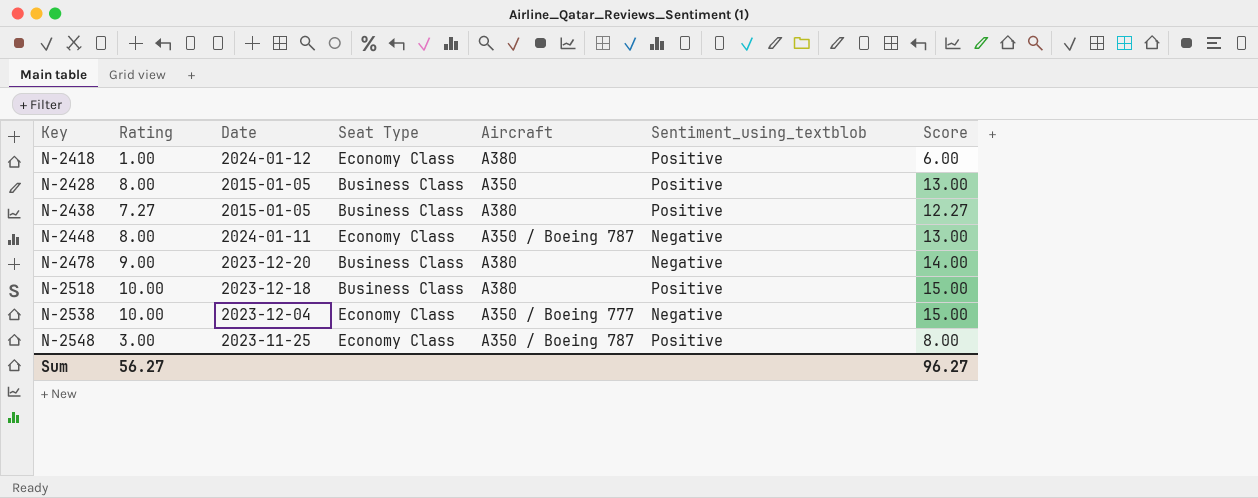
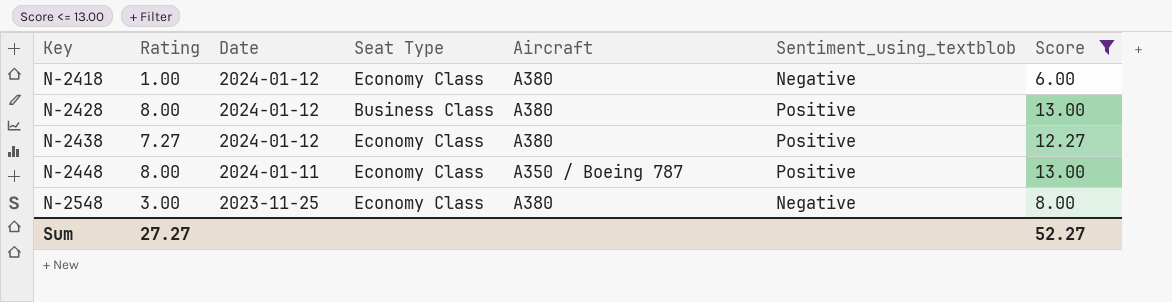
filter: none -> Score <= 13.00
N-2418 | Sentiment_using_textblob: Positive -> Negative
N-2428 | Date: 2015-01-05 -> 2024-01-12
N-2428 | Aircraft: A350 -> A380
N-2438 | Date: 2015-01-05 -> 2024-01-12
N-2438 | Seat Type: Business Class -> Economy Class
N-2448 | Sentiment_using_textblob: Negative -> Positive
N-2548 | Aircraft: A350 / Boeing 787 -> A380
N-2548 | Sentiment_using_textblob: Positive -> Negative
Sum | Rating: 56.27 -> 27.27
Sum | Score: 96.27 -> 52.27

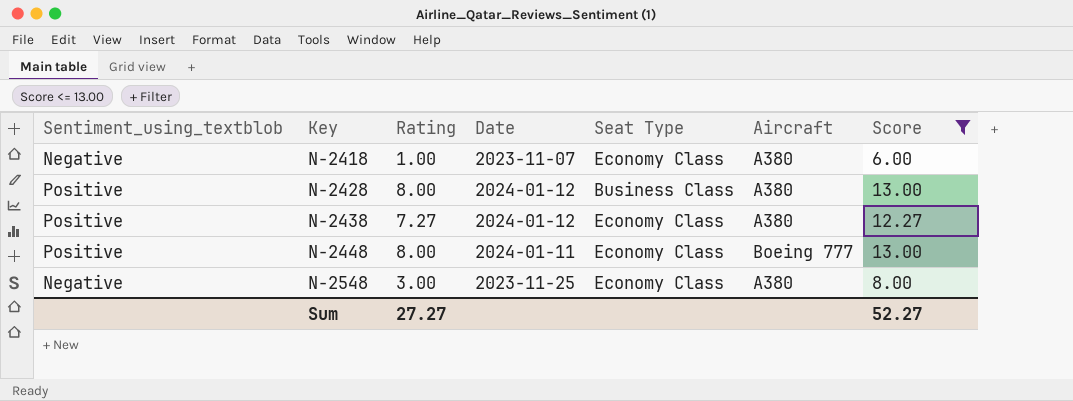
column Sentiment_using_textblob | position: 6 -> 1
N-2418 | Date: 2024-01-12 -> 2023-11-07
N-2448 | Aircraft: A350 / Boeing 787 -> Boeing 777

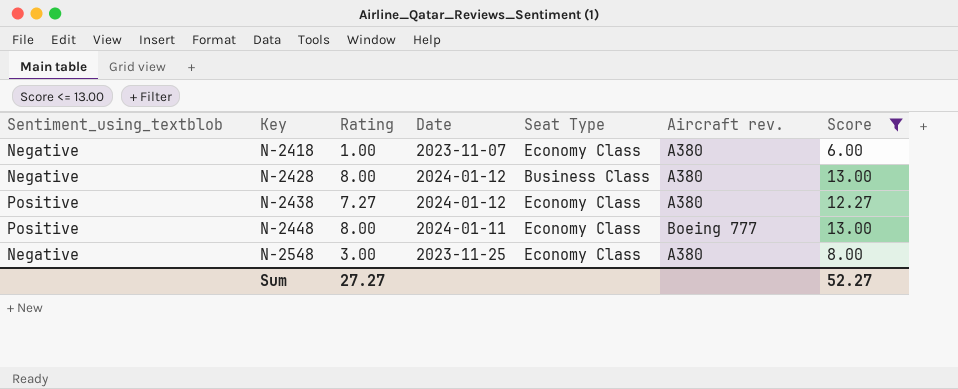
column name: Aircraft -> Aircraft rev.
N-2428 | Sentiment_using_textblob: Positive -> Negative

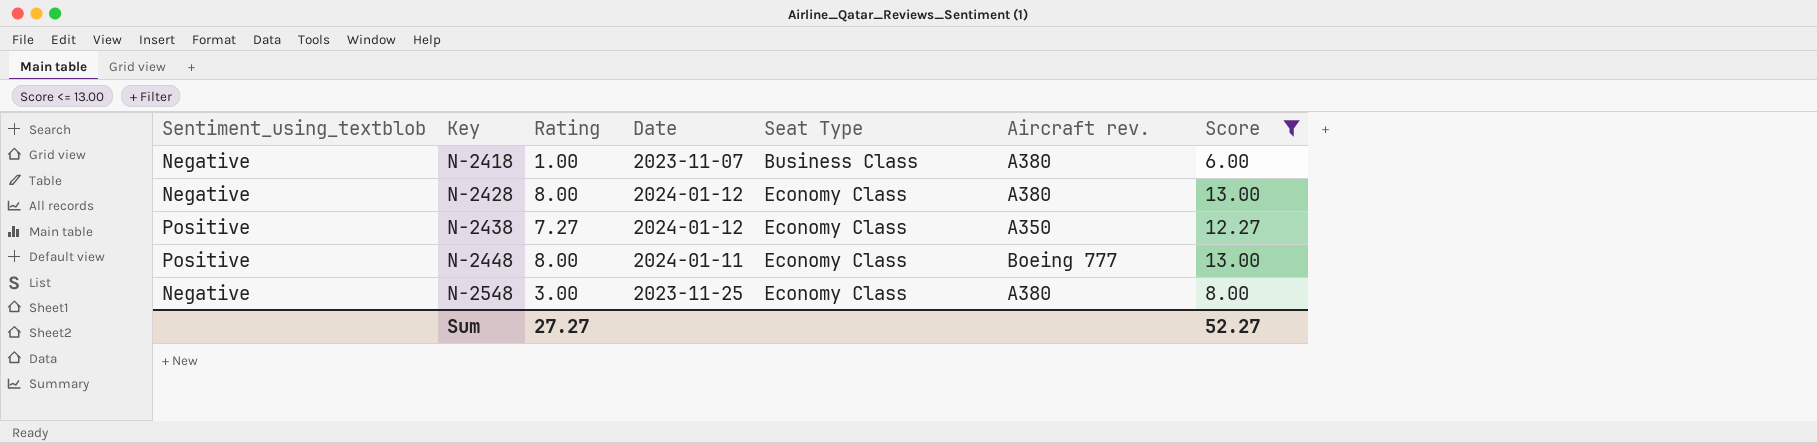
N-2418 | Seat Type: Economy Class -> Business Class
N-2428 | Seat Type: Business Class -> Economy Class
N-2438 | Aircraft rev.: A380 -> A350

